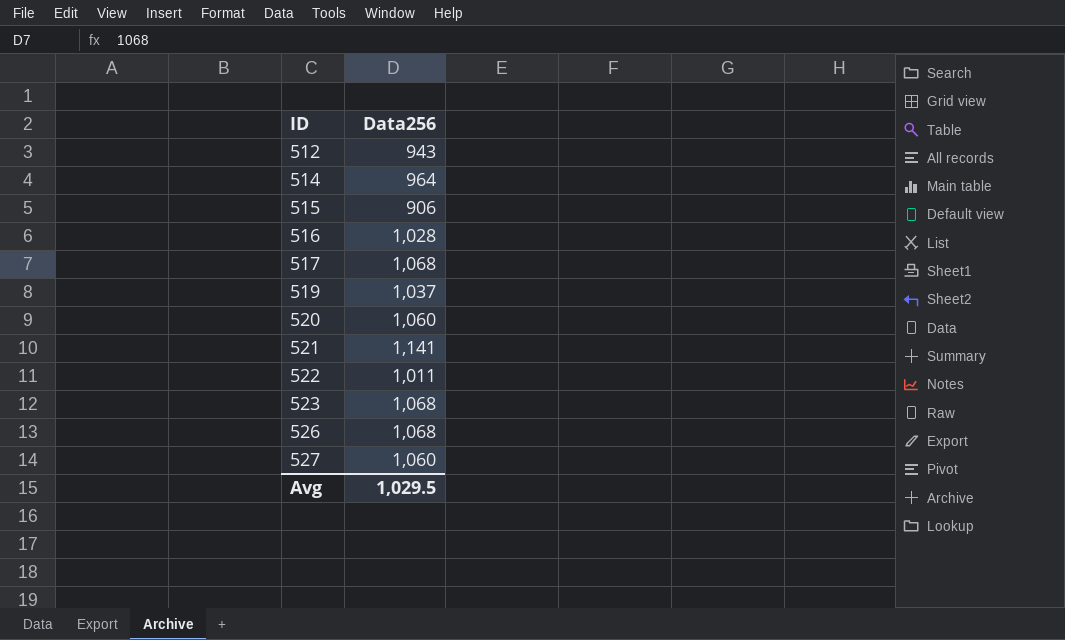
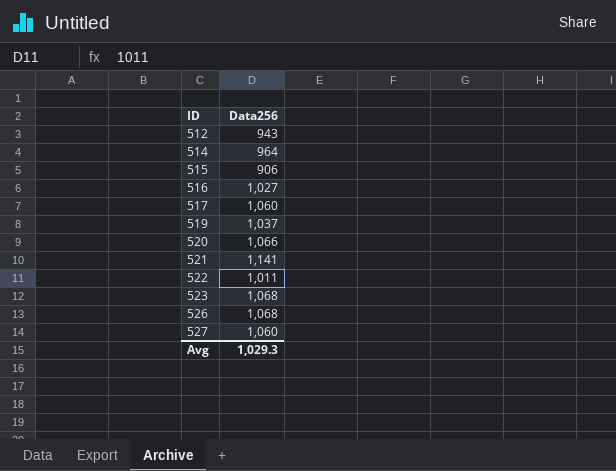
516 | Data256: 1,028 -> 1,027
517 | Data256: 1,068 -> 1,060
520 | Data256: 1,060 -> 1,066
Avg | Data256: 1,029.5 -> 1,029.3

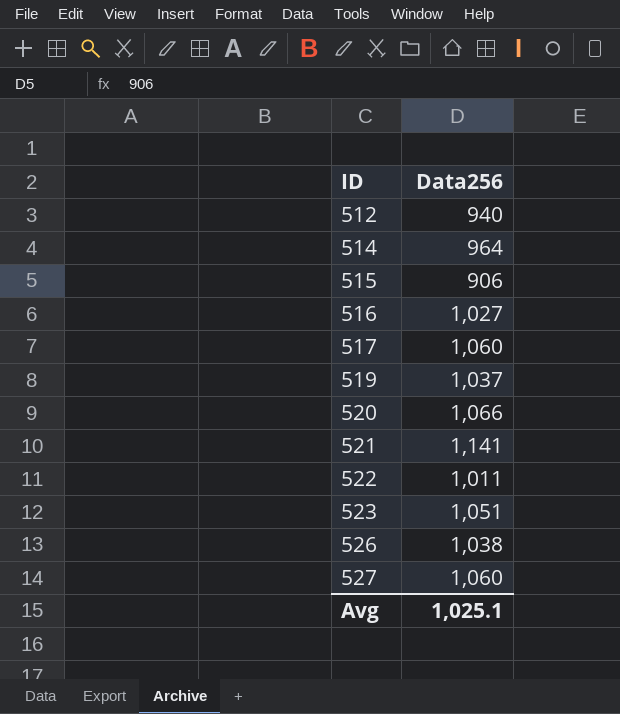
512 | Data256: 943 -> 940
523 | Data256: 1,068 -> 1,051
526 | Data256: 1,068 -> 1,038
Avg | Data256: 1,029.3 -> 1,025.1

